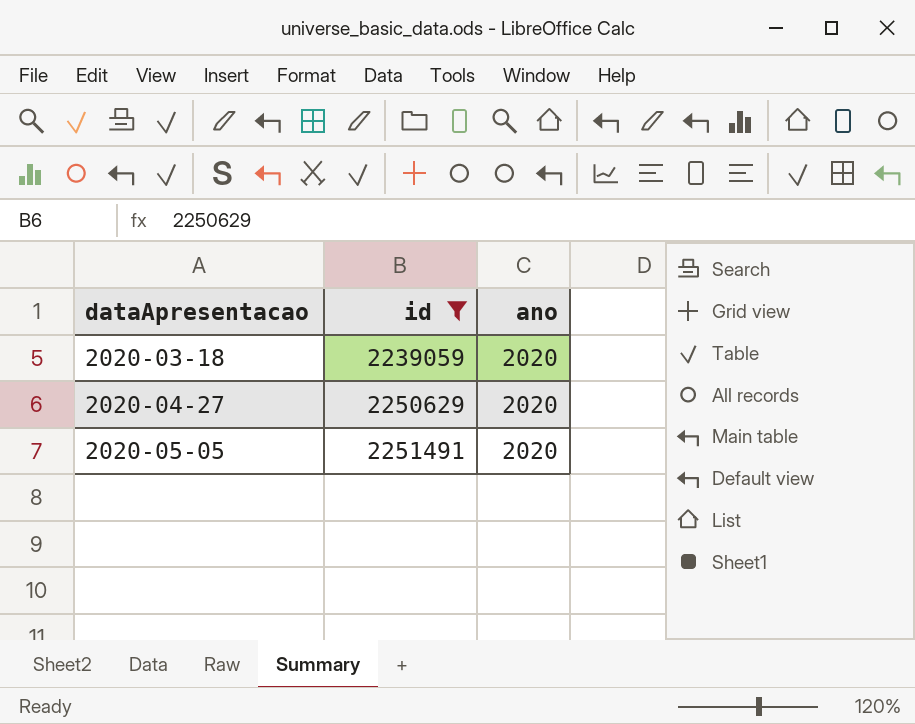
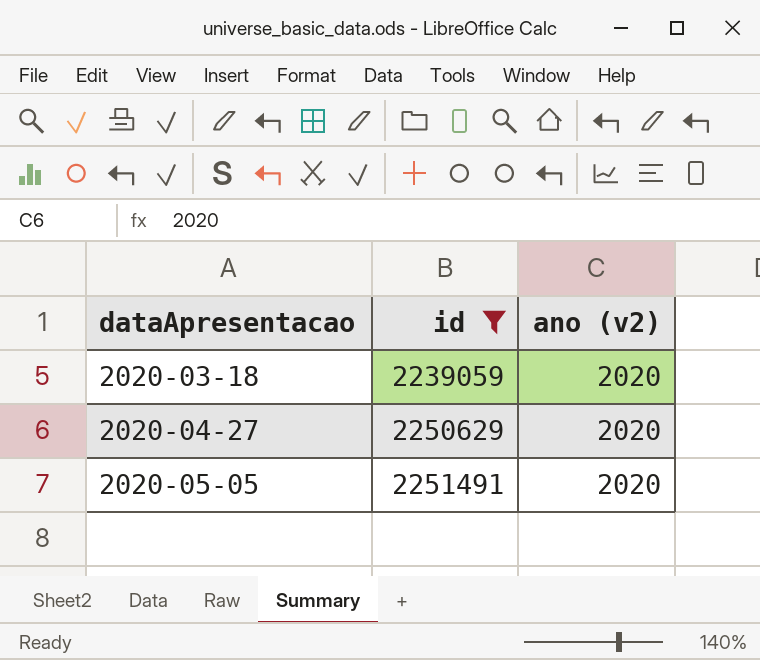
column name: ano -> ano (v2)

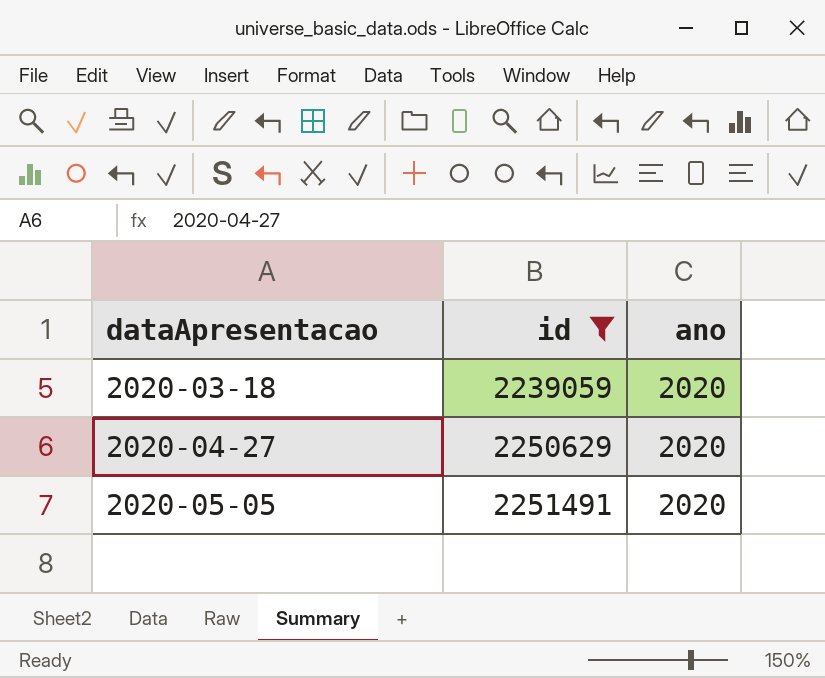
column name: ano (v2) -> ano

